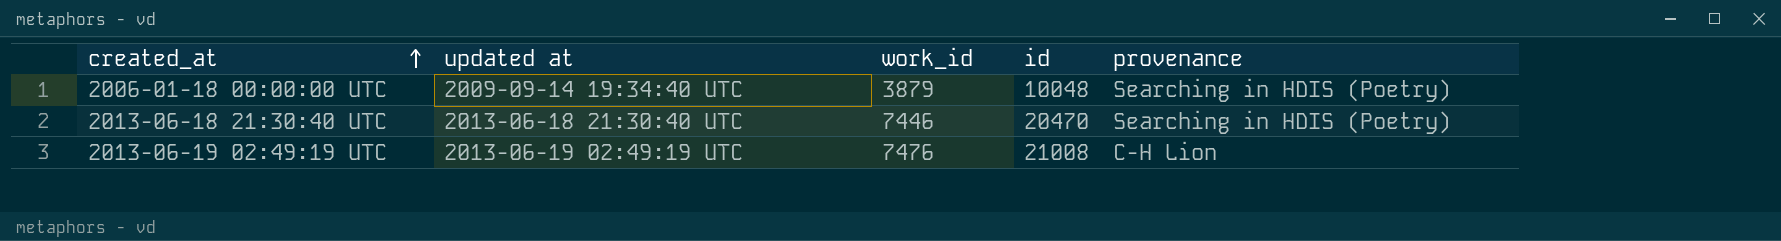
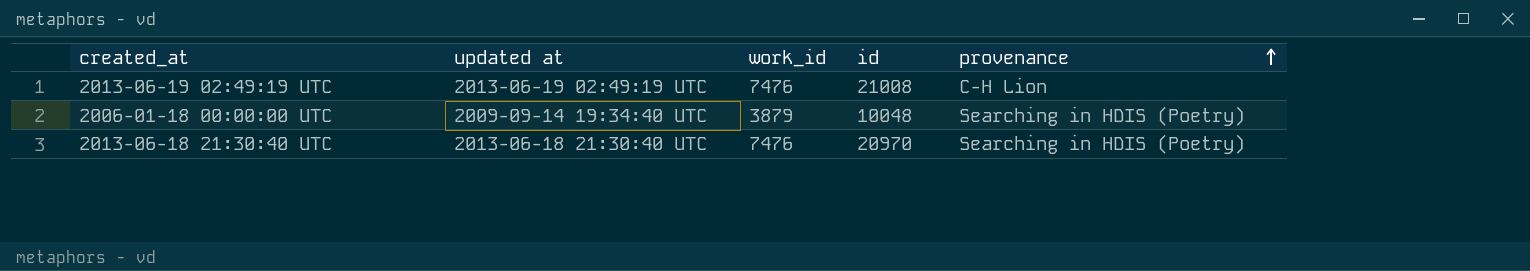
row order: created_at ascending -> provenance ascending
2013-06-18 21:30:40 UTC | work_id: 7446 -> 7476
2013-06-18 21:30:40 UTC | id: 20470 -> 20970

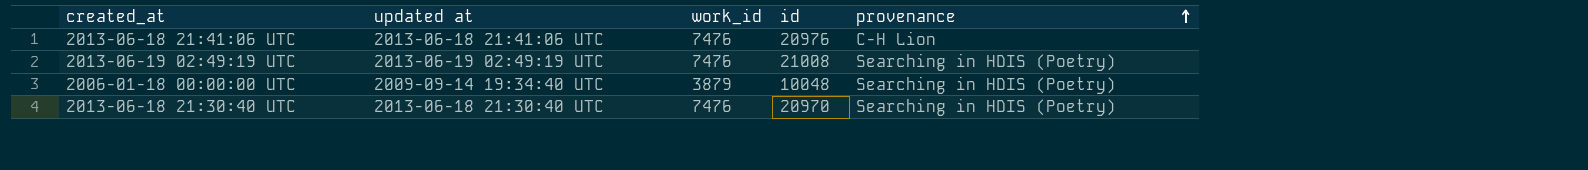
row 2013-06-18 21:41:06 UTC: none -> 2013-06-18 21:41:06 UTC | 7476 | 20976 | C-H Lion
2013-06-19 02:49:19 UTC | provenance: C-H Lion -> Searching in HDIS (Poetry)

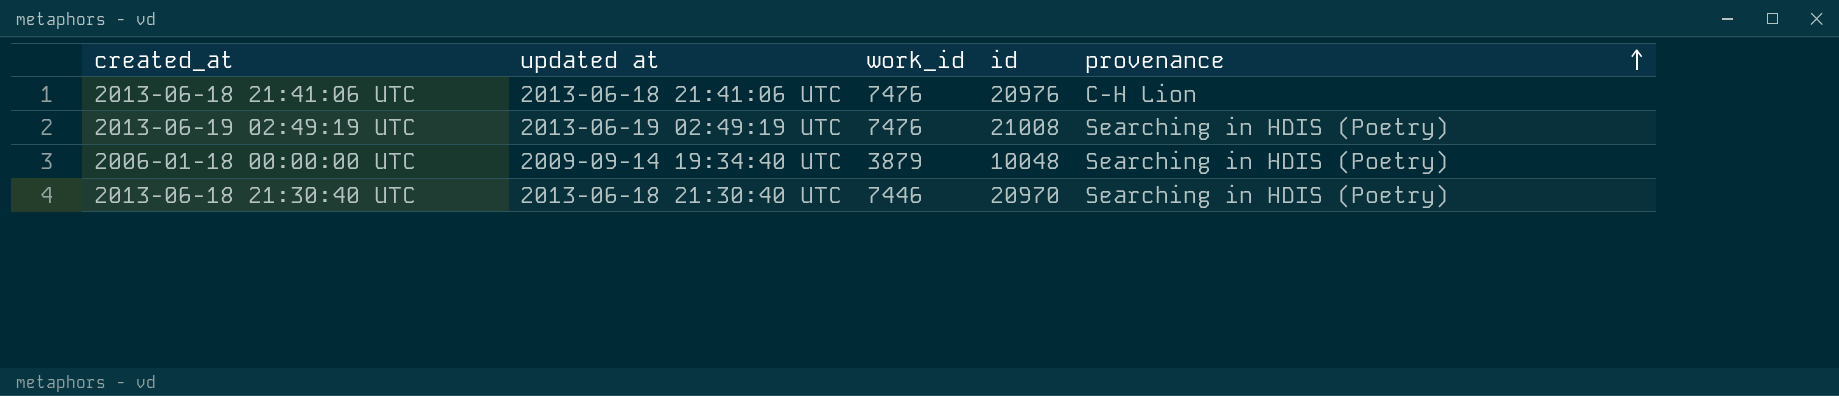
2013-06-18 21:30:40 UTC | work_id: 7476 -> 7446

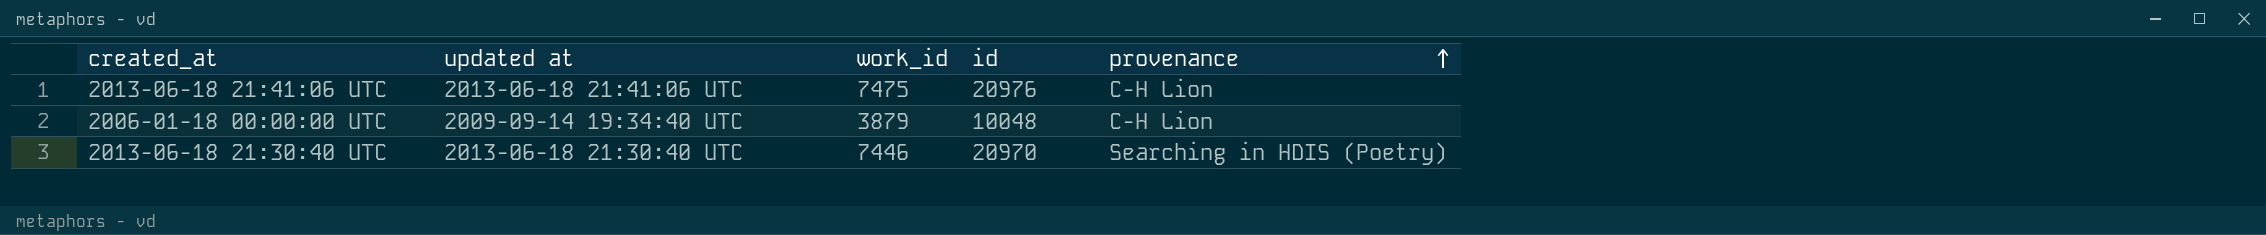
row 2013-06-19 02:49:19 UTC: 2013-06-19 02:49:19 UTC | 7476 | 21008 | Searching in HDIS (Poetry) -> none
2013-06-18 21:41:06 UTC | work_id: 7476 -> 7475
2006-01-18 00:00:00 UTC | provenance: Searching in HDIS (Poetry) -> C-H Lion

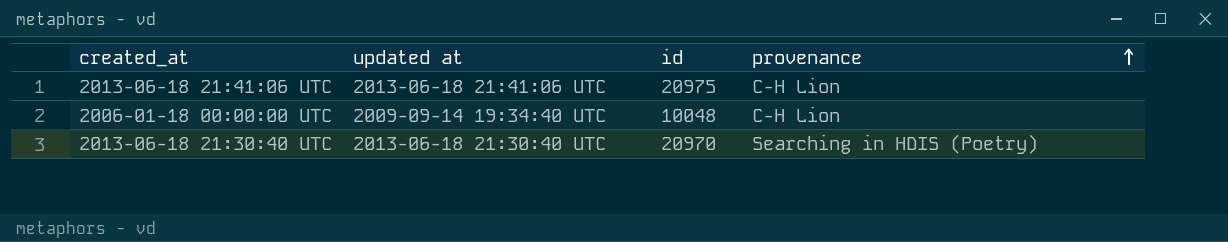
column work_id | position: 3 -> none
2013-06-18 21:41:06 UTC | id: 20976 -> 20975

